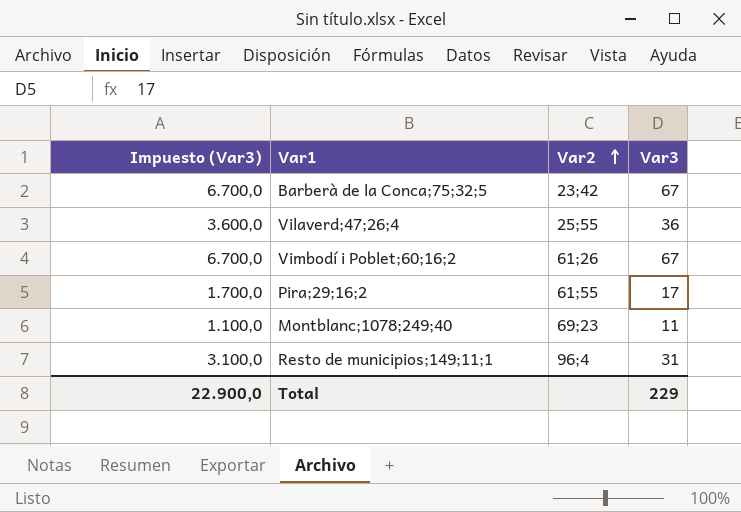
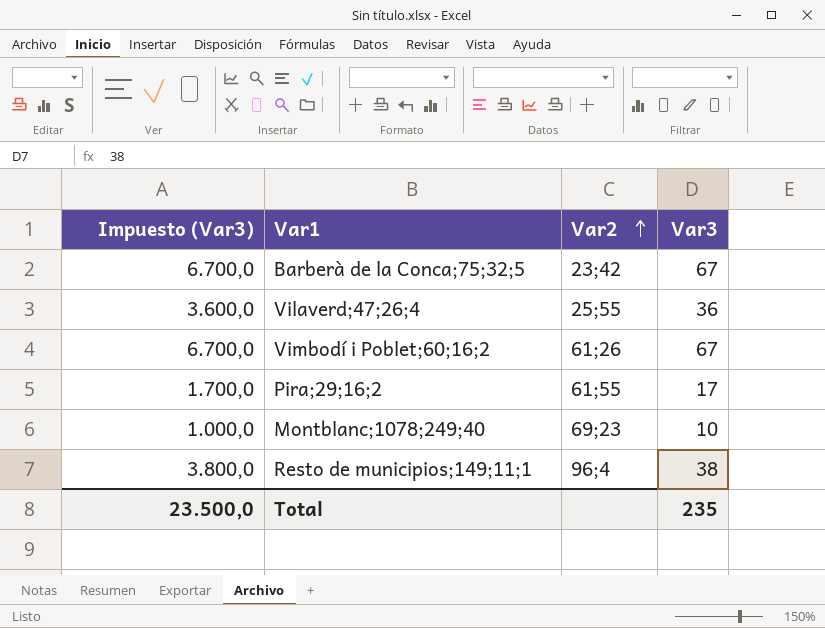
Montblanc;1078;249;40 | Impuesto (Var3): 1.100,0 -> 1.000,0
Montblanc;1078;249;40 | Var3: 11 -> 10
Resto de municipios;149;11;1 | Impuesto (Var3): 3.100,0 -> 3.800,0
Resto de municipios;149;11;1 | Var3: 31 -> 38
Total | Impuesto (Var3): 22.900,0 -> 23.500,0
Total | Var3: 229 -> 235

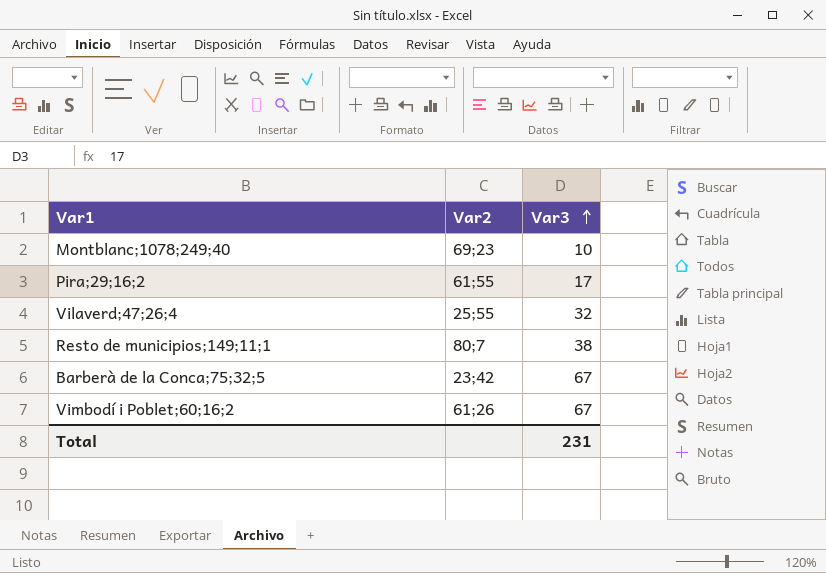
row order: Var2 ascending -> Var3 ascending
column Impuesto (Var3) | formula: [Var3] * 100 -> none
Vilaverd;47;26;4 | Var3: 36 -> 32
Resto de municipios;149;11;1 | Var2: 96;4 -> 80;7
Total | Var3: 235 -> 231

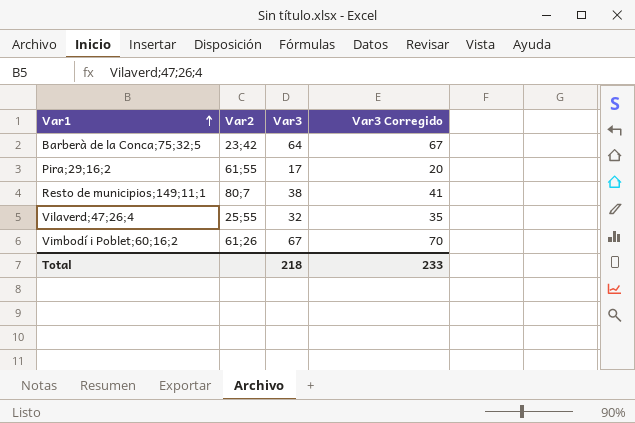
row order: Var3 ascending -> Var1 ascending
column Var3 Corregido | formula: none -> [Var3] + 3
row Montblanc;1078;249;40: 69;23 | 10 -> none
Barberà de la Conca;75;32;5 | Var3: 67 -> 64
Total | Var3: 231 -> 218

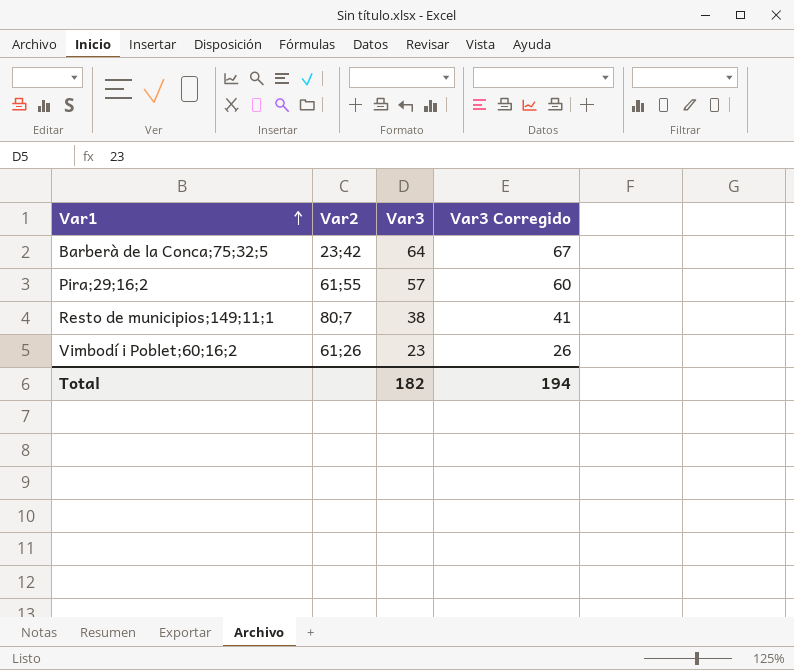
row Vilaverd;47;26;4: 25;55 | 32 | 35 -> none
Pira;29;16;2 | Var3: 17 -> 57
Pira;29;16;2 | Var3 Corregido: 20 -> 60
Vimbodí i Poblet;60;16;2 | Var3: 67 -> 23
Vimbodí i Poblet;60;16;2 | Var3 Corregido: 70 -> 26
Total | Var3: 218 -> 182
Total | Var3 Corregido: 233 -> 194

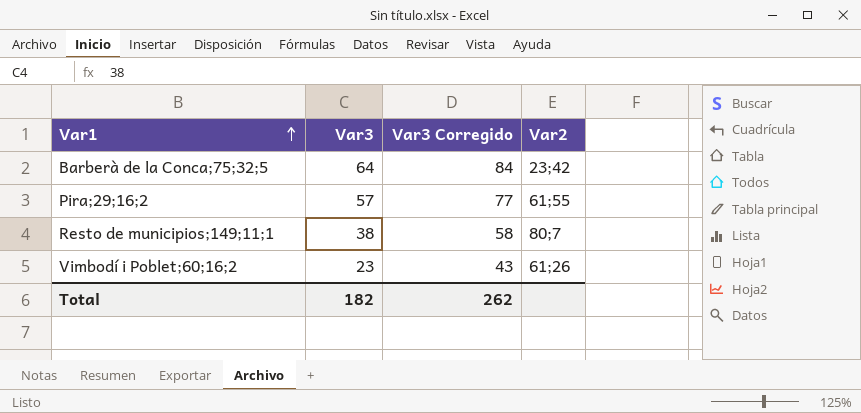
column Var3 Corregido | formula: [Var3] + 3 -> [Var3] + 20
column Var2 | position: 2 -> 4
Total | Var3 Corregido: 194 -> 262

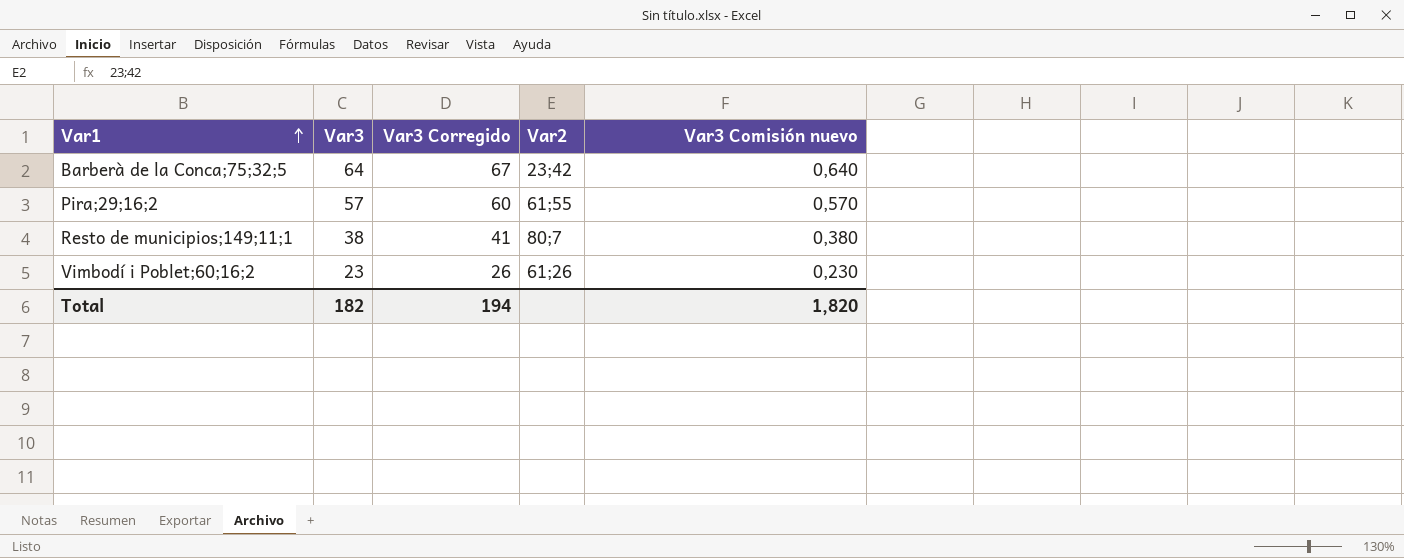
column Var3 Corregido | formula: [Var3] + 20 -> [Var3] + 3
column Var3 Comisión nuevo | formula: none -> [Var3] * 0,01
Total | Var3 Corregido: 262 -> 194

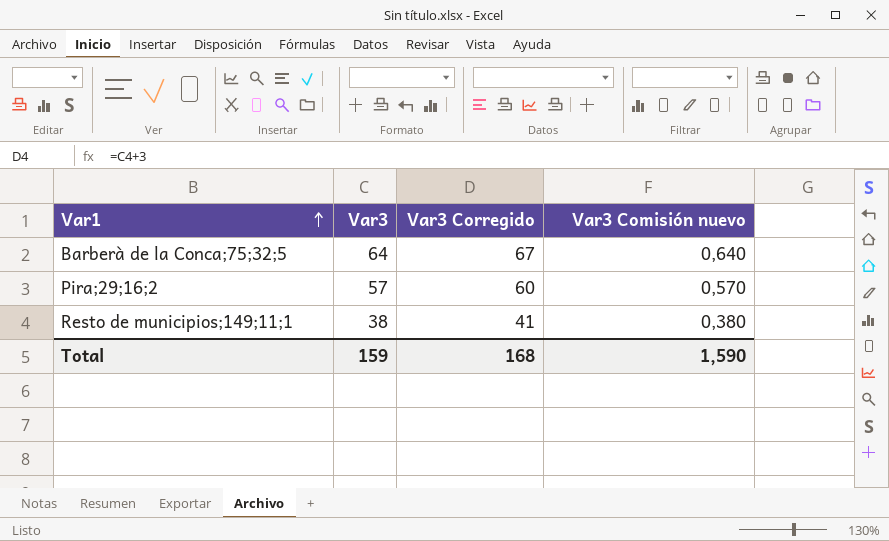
column Var2 | position: 4 -> none
row Vimbodí i Poblet;60;16;2: 23 | 26 | 61;26 | 0,230 -> none
Total | Var3: 182 -> 159
Total | Var3 Corregido: 194 -> 168
Total | Var3 Comisión nuevo: 1,820 -> 1,590

